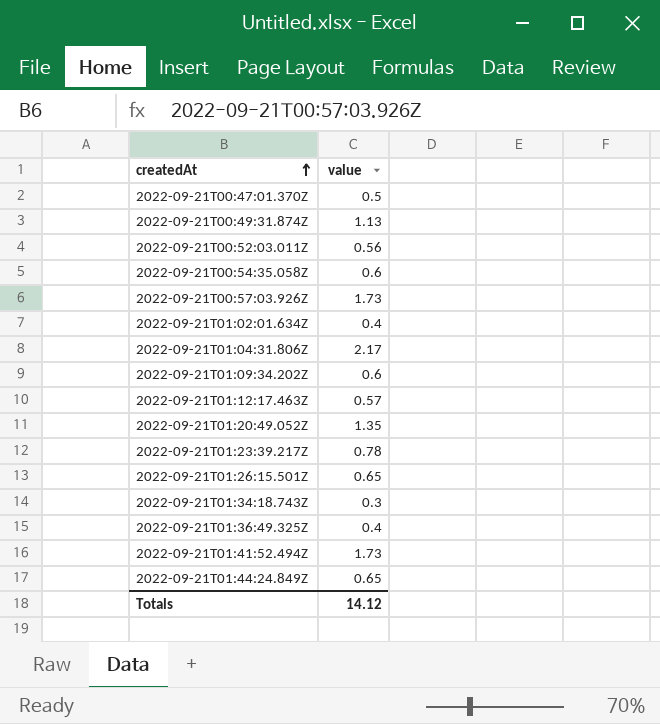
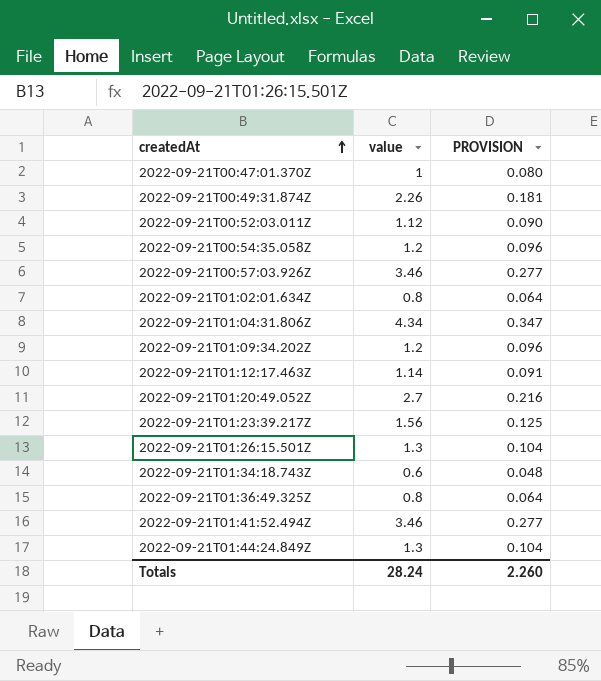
column PROVISION | formula: none -> [value] * 0.08
2022-09-21T00:47:01.370Z | value: 0.5 -> 1
2022-09-21T00:49:31.874Z | value: 1.13 -> 2.26
2022-09-21T00:52:03.011Z | value: 0.56 -> 1.12
2022-09-21T00:54:35.058Z | value: 0.6 -> 1.2
2022-09-21T00:57:03.926Z | value: 1.73 -> 3.46
2022-09-21T01:02:01.634Z | value: 0.4 -> 0.8
2022-09-21T01:04:31.806Z | value: 2.17 -> 4.34
2022-09-21T01:09:34.202Z | value: 0.6 -> 1.2
2022-09-21T01:12:17.463Z | value: 0.57 -> 1.14
2022-09-21T01:20:49.052Z | value: 1.35 -> 2.7
2022-09-21T01:23:39.217Z | value: 0.78 -> 1.56
2022-09-21T01:26:15.501Z | value: 0.65 -> 1.3
2022-09-21T01:34:18.743Z | value: 0.3 -> 0.6
2022-09-21T01:36:49.325Z | value: 0.4 -> 0.8
2022-09-21T01:41:52.494Z | value: 1.73 -> 3.46
2022-09-21T01:44:24.849Z | value: 0.65 -> 1.3
Totals | value: 14.12 -> 28.24

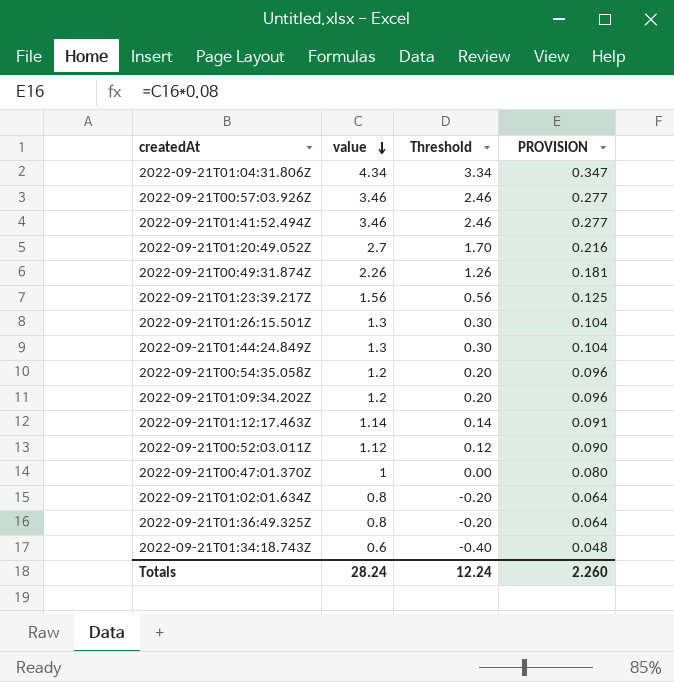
row order: createdAt ascending -> value descending
column Threshold | formula: none -> [value] - 1

